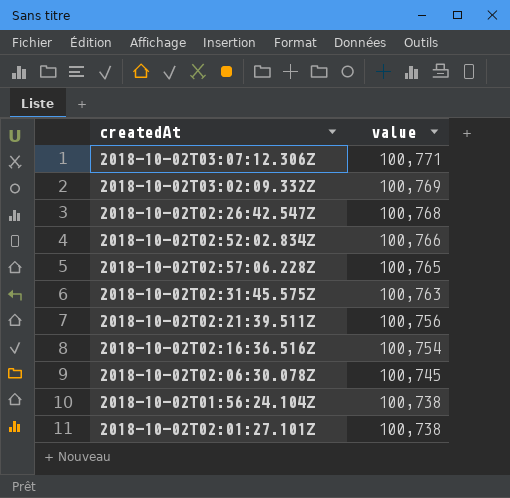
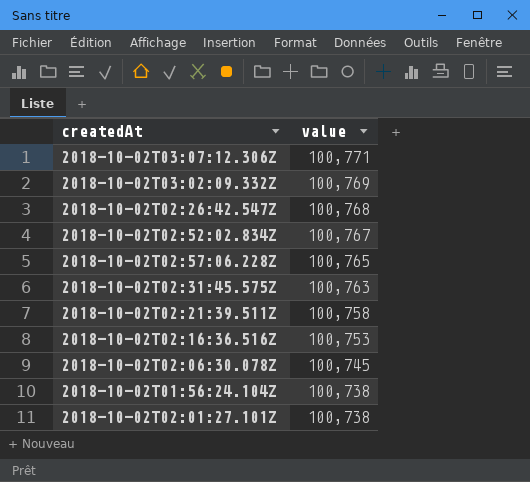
2018-10-02T02:52:02.834Z | value: 100,766 -> 100,767
2018-10-02T02:21:39.511Z | value: 100,756 -> 100,758
2018-10-02T02:16:36.516Z | value: 100,754 -> 100,753

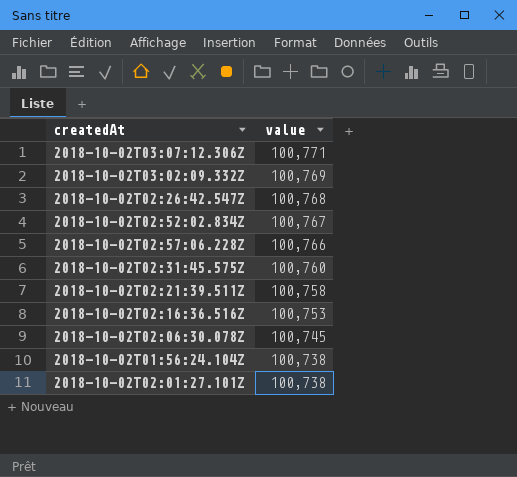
2018-10-02T02:57:06.228Z | value: 100,765 -> 100,766
2018-10-02T02:31:45.575Z | value: 100,763 -> 100,760

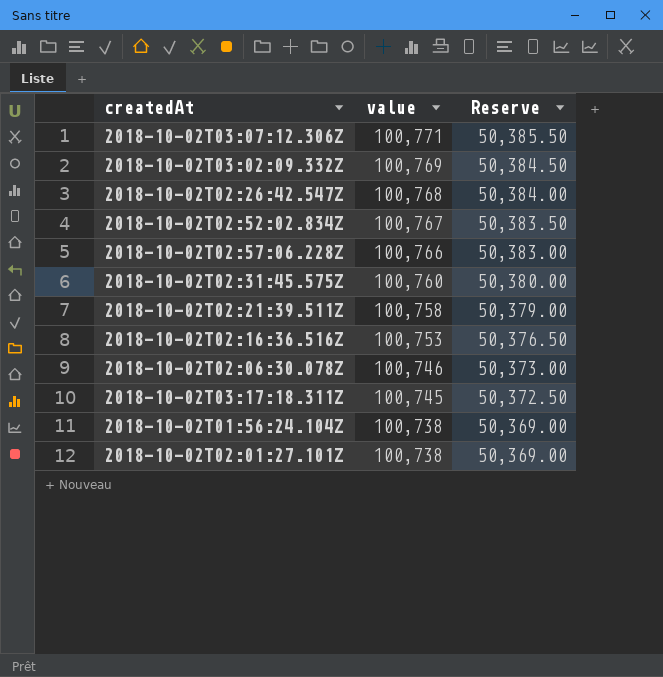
column Reserve | formula: none -> [value] * 0.5
2018-10-02T02:06:30.078Z | value: 100,745 -> 100,746
row 2018-10-02T03:17:18.311Z: none -> 100,745 | 50,372.50

